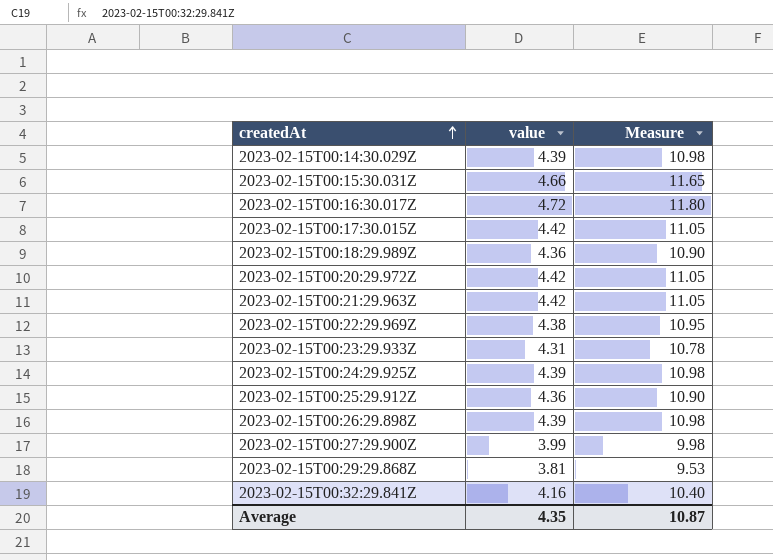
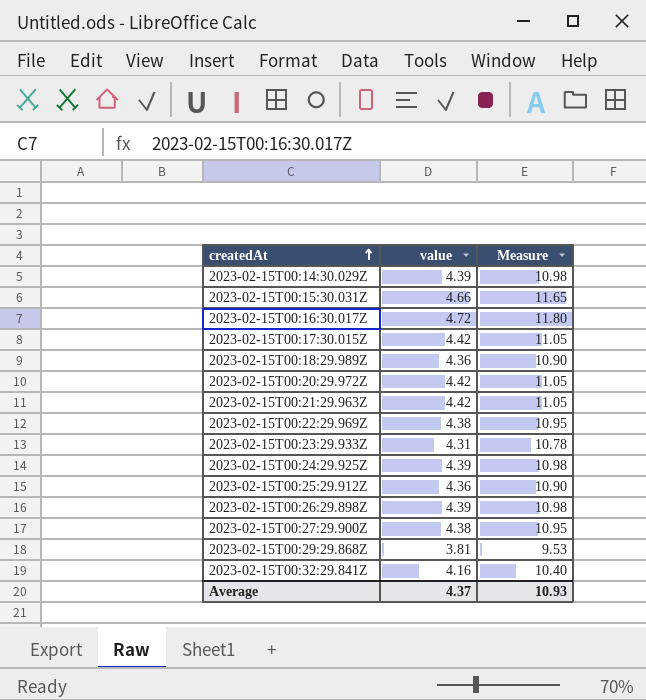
2023-02-15T00:27:29.900Z | value: 3.99 -> 4.38
2023-02-15T00:27:29.900Z | Measure: 9.98 -> 10.95
Average | value: 4.35 -> 4.37
Average | Measure: 10.87 -> 10.93

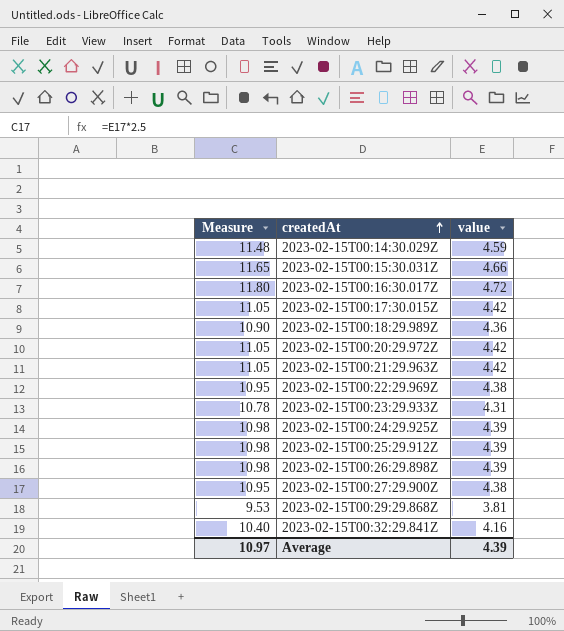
column Measure | position: 3 -> 1
2023-02-15T00:14:30.029Z | Measure: 10.98 -> 11.48
2023-02-15T00:14:30.029Z | value: 4.39 -> 4.59
2023-02-15T00:25:29.912Z | Measure: 10.90 -> 10.98
2023-02-15T00:25:29.912Z | value: 4.36 -> 4.39
Average | Measure: 10.93 -> 10.97
Average | value: 4.37 -> 4.39

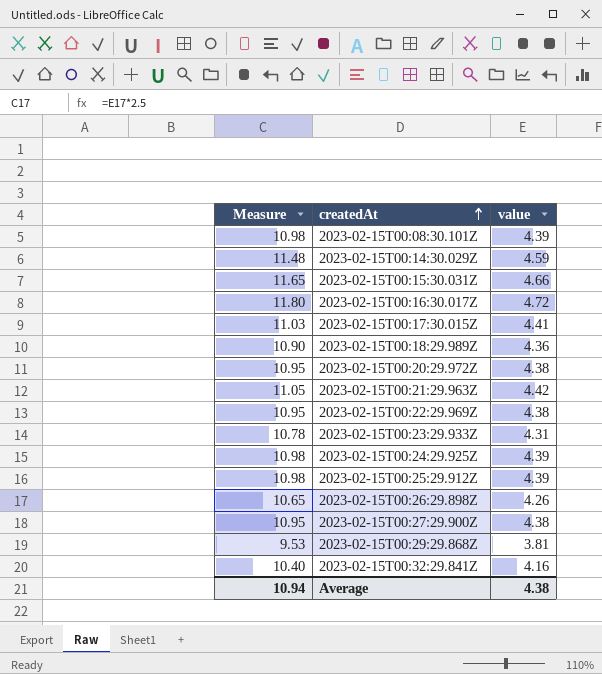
row 2023-02-15T00:08:30.101Z: none -> 10.98 | 4.39
2023-02-15T00:17:30.015Z | Measure: 11.05 -> 11.03
2023-02-15T00:17:30.015Z | value: 4.42 -> 4.41
2023-02-15T00:20:29.972Z | Measure: 11.05 -> 10.95
2023-02-15T00:20:29.972Z | value: 4.42 -> 4.38
2023-02-15T00:26:29.898Z | Measure: 10.98 -> 10.65
2023-02-15T00:26:29.898Z | value: 4.39 -> 4.26
Average | Measure: 10.97 -> 10.94
Average | value: 4.39 -> 4.38

